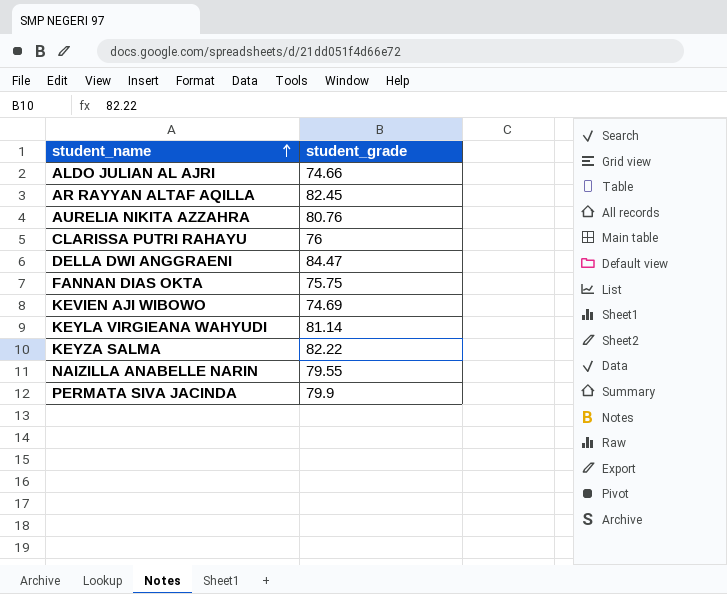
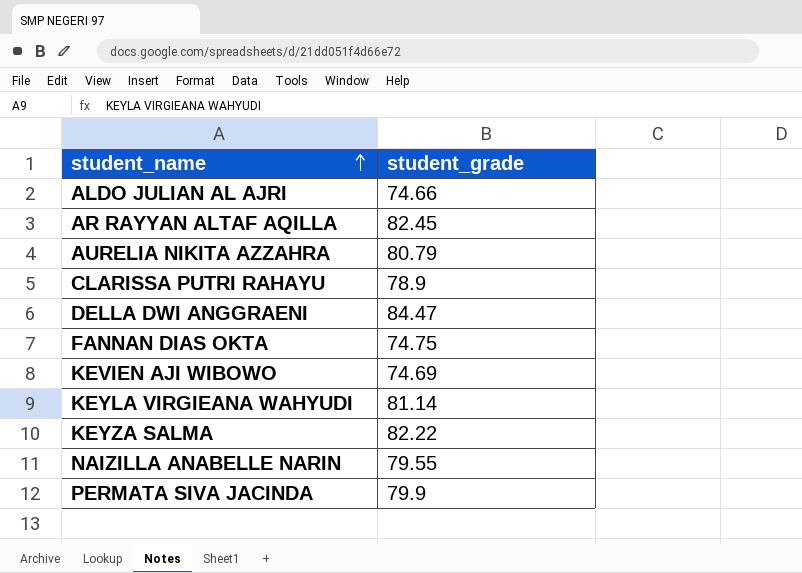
AURELIA NIKITA AZZAHRA | student_grade: 80.76 -> 80.79
CLARISSA PUTRI RAHAYU | student_grade: 76 -> 78.9
FANNAN DIAS OKTA | student_grade: 75.75 -> 74.75

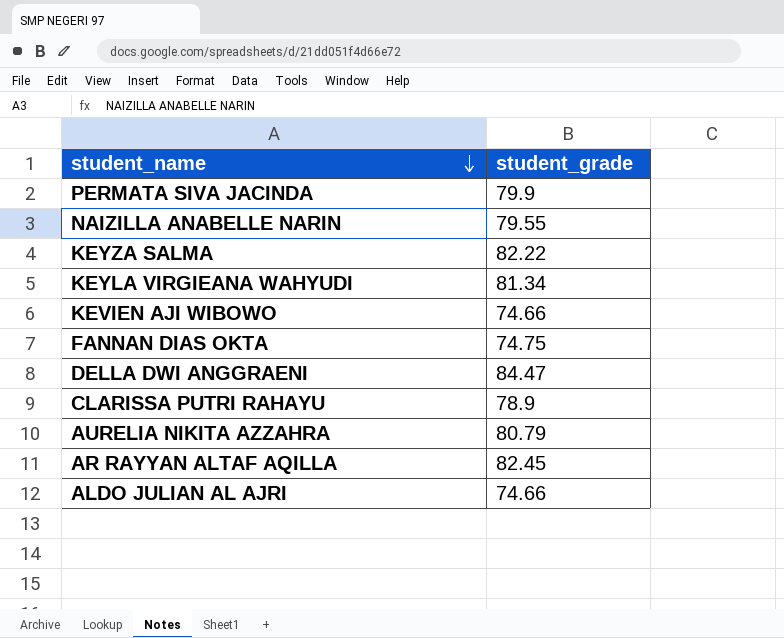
row order: student_name ascending -> student_name descending
KEYLA VIRGIEANA WAHYUDI | student_grade: 81.14 -> 81.34
KEVIEN AJI WIBOWO | student_grade: 74.69 -> 74.66

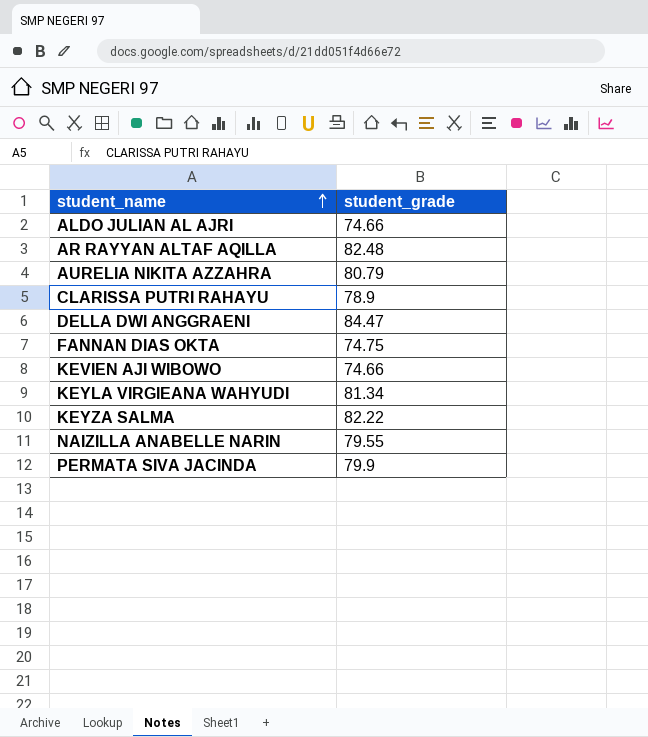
row order: student_name descending -> student_name ascending
AR RAYYAN ALTAF AQILLA | student_grade: 82.45 -> 82.48

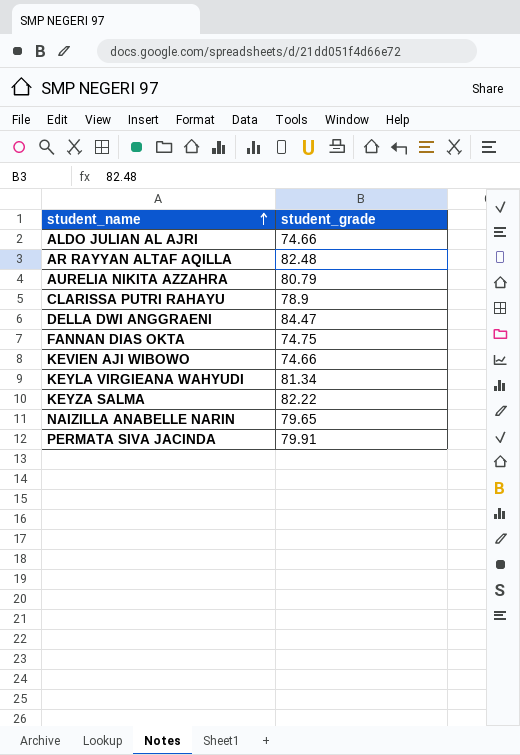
NAIZILLA ANABELLE NARIN | student_grade: 79.55 -> 79.65
PERMATA SIVA JACINDA | student_grade: 79.9 -> 79.91

